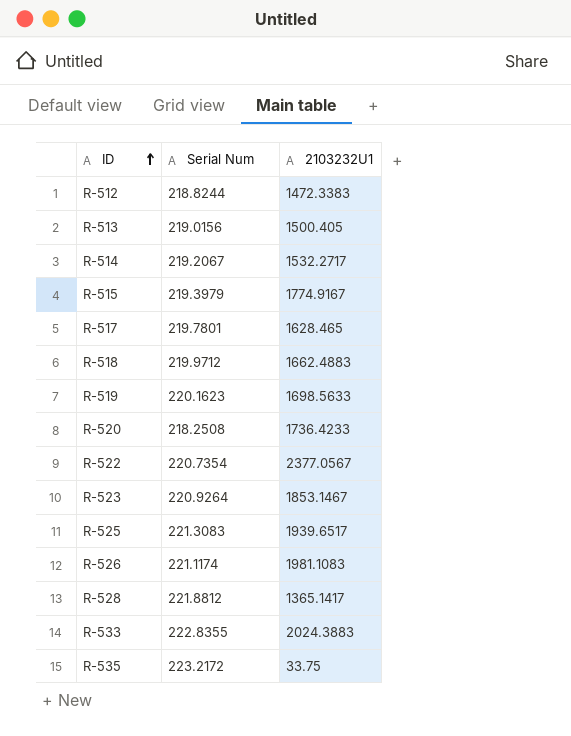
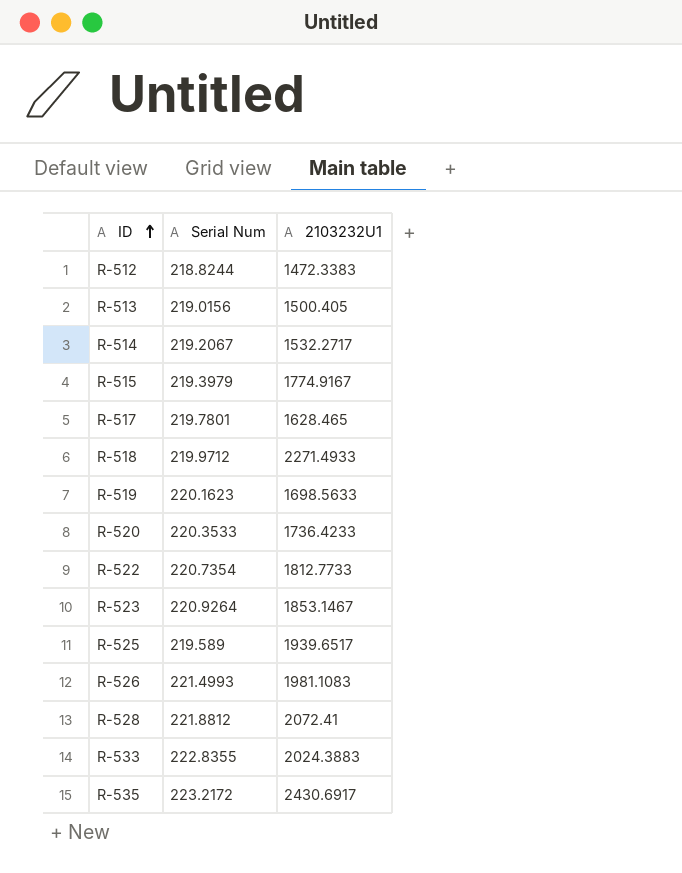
R-518 | 2103232U1: 1662.4883 -> 2271.4933
R-520 | Serial Num: 218.2508 -> 220.3533
R-522 | 2103232U1: 2377.0567 -> 1812.7733
R-525 | Serial Num: 221.3083 -> 219.589
R-526 | Serial Num: 221.1174 -> 221.4993
R-528 | 2103232U1: 1365.1417 -> 2072.41
R-535 | 2103232U1: 33.75 -> 2430.6917

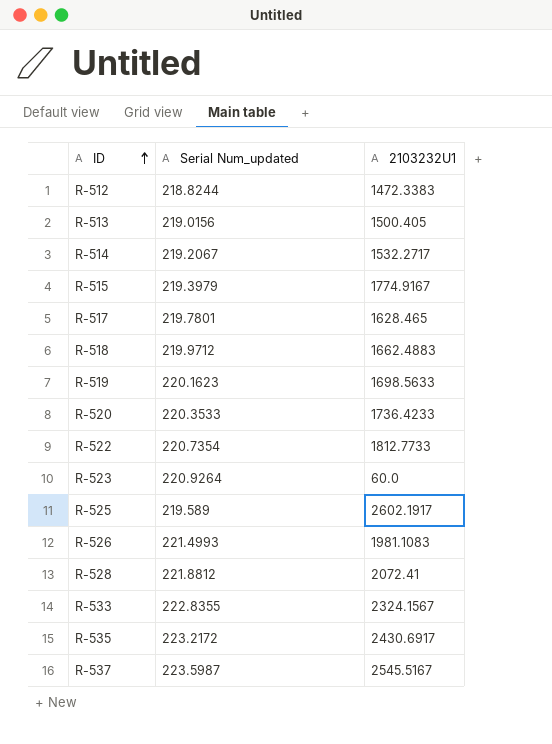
column name: Serial Num -> Serial Num_updated
R-518 | 2103232U1: 2271.4933 -> 1662.4883
R-523 | 2103232U1: 1853.1467 -> 60.0
R-525 | 2103232U1: 1939.6517 -> 2602.1917
R-533 | 2103232U1: 2024.3883 -> 2324.1567
row R-537: none -> 223.5987 | 2545.5167

